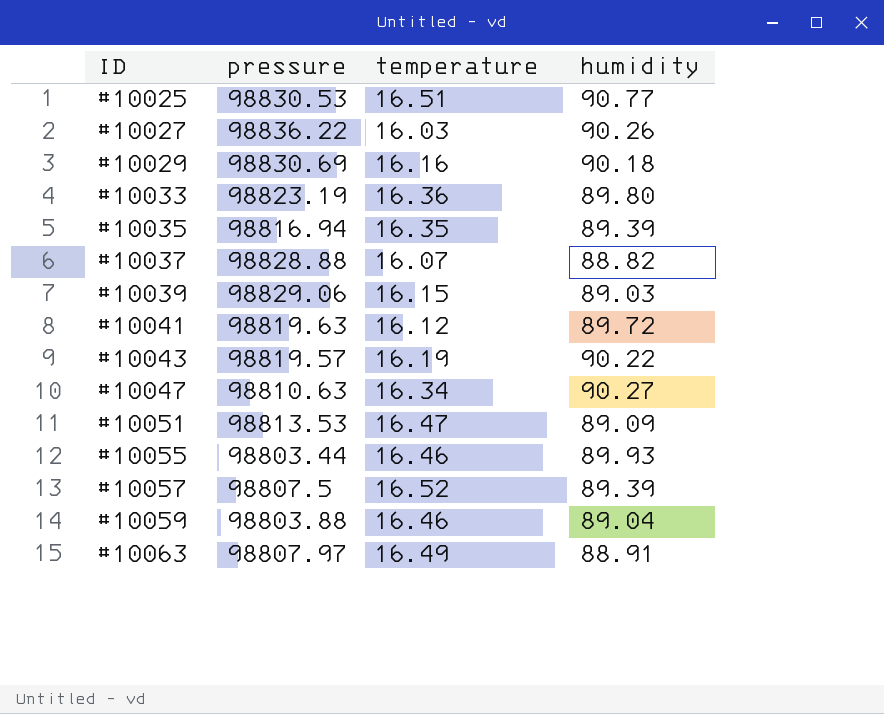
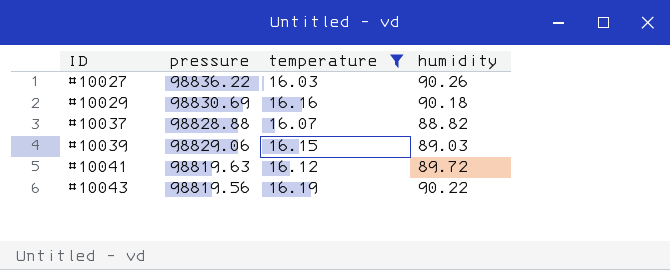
filter: none -> temperature <= 16.19
#10043 | pressure: 98819.57 -> 98819.56

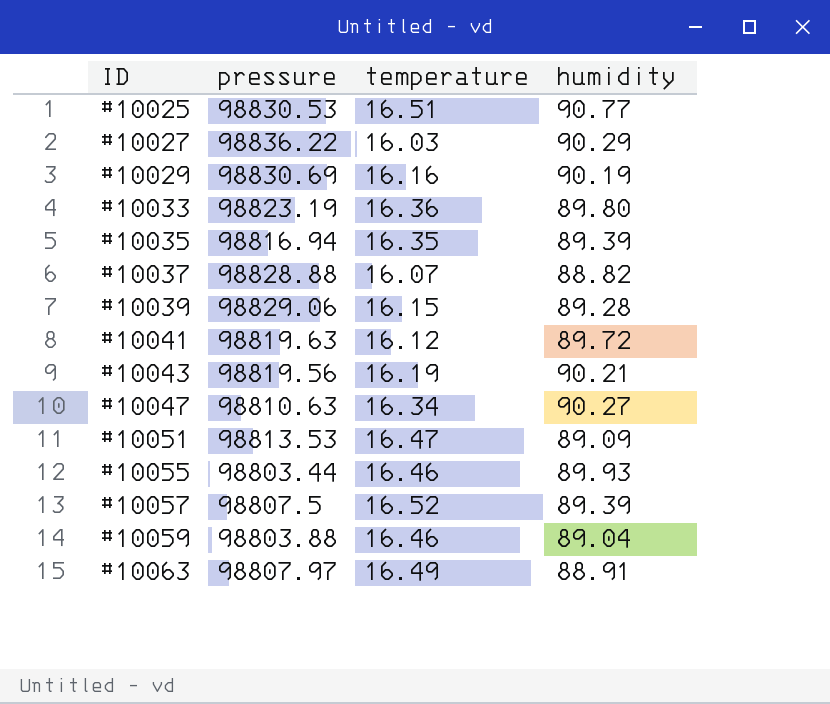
filter: temperature <= 16.19 -> none
#10027 | humidity: 90.26 -> 90.29
#10029 | humidity: 90.18 -> 90.19
#10039 | humidity: 89.03 -> 89.28
#10043 | humidity: 90.22 -> 90.21

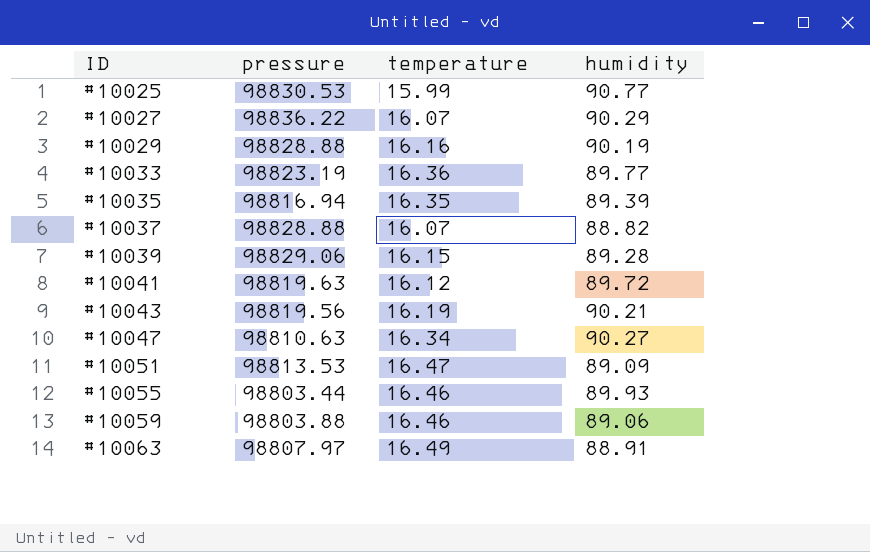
row #10057: 98807.5 | 16.52 | 89.39 -> none
#10025 | temperature: 16.51 -> 15.99
#10027 | temperature: 16.03 -> 16.07
#10029 | pressure: 98830.69 -> 98828.88
#10033 | humidity: 89.80 -> 89.77
#10059 | humidity: 89.04 -> 89.06

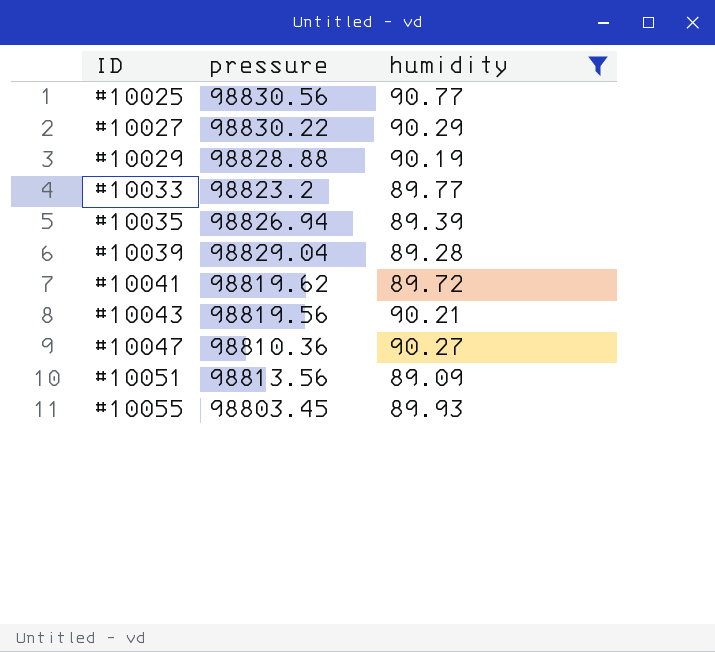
filter: none -> humidity >= 89.09
column temperature | position: 3 -> none
#10025 | pressure: 98830.53 -> 98830.56
#10027 | pressure: 98836.22 -> 98830.22
#10033 | pressure: 98823.19 -> 98823.2
#10035 | pressure: 98816.94 -> 98826.94
#10039 | pressure: 98829.06 -> 98829.04
#10041 | pressure: 98819.63 -> 98819.62
#10047 | pressure: 98810.63 -> 98810.36
#10051 | pressure: 98813.53 -> 98813.56
#10055 | pressure: 98803.44 -> 98803.45

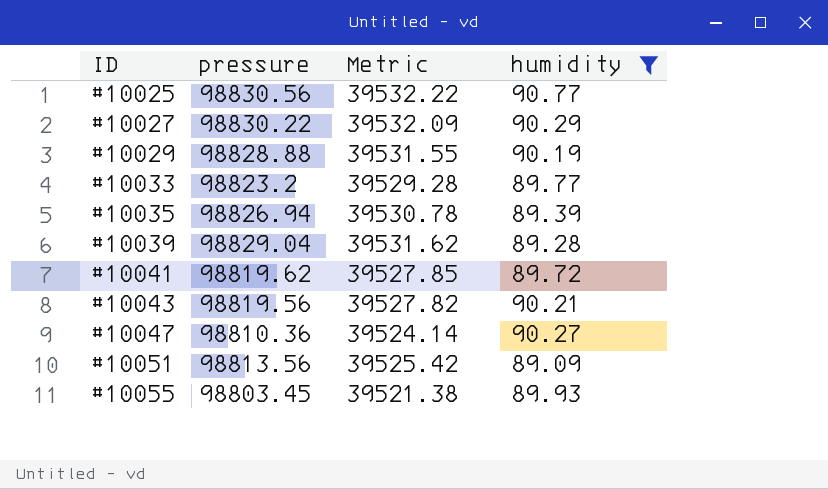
column Metric | formula: none -> [pressure] * 0.4

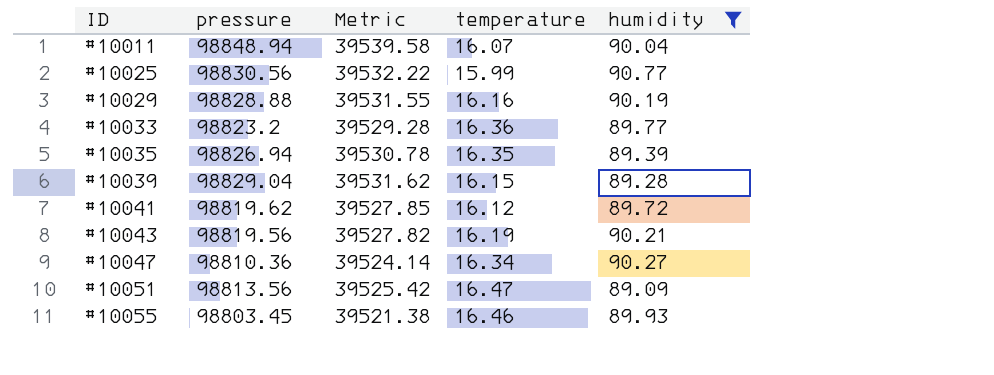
column temperature | position: none -> 4
row #10027: 98830.22 | 39532.09 | 90.29 -> none
row #10011: none -> 98848.94 | 39539.58 | 16.07 | 90.04

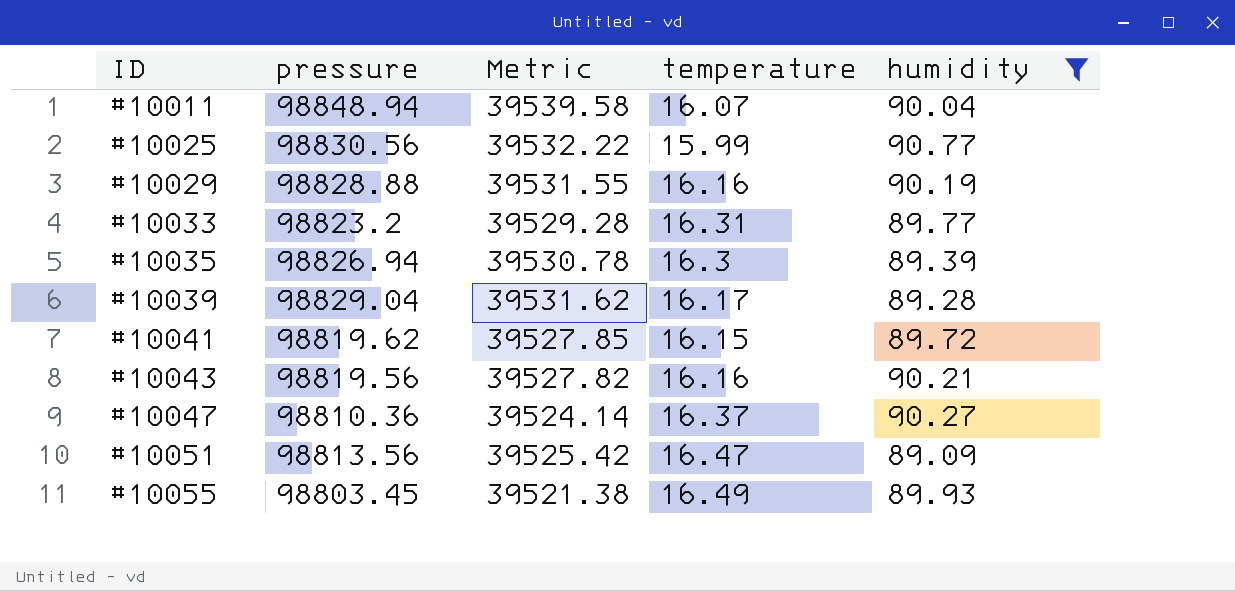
#10033 | temperature: 16.36 -> 16.31
#10035 | temperature: 16.35 -> 16.3
#10039 | temperature: 16.15 -> 16.17
#10041 | temperature: 16.12 -> 16.15
#10043 | temperature: 16.19 -> 16.16
#10047 | temperature: 16.34 -> 16.37
#10055 | temperature: 16.46 -> 16.49

